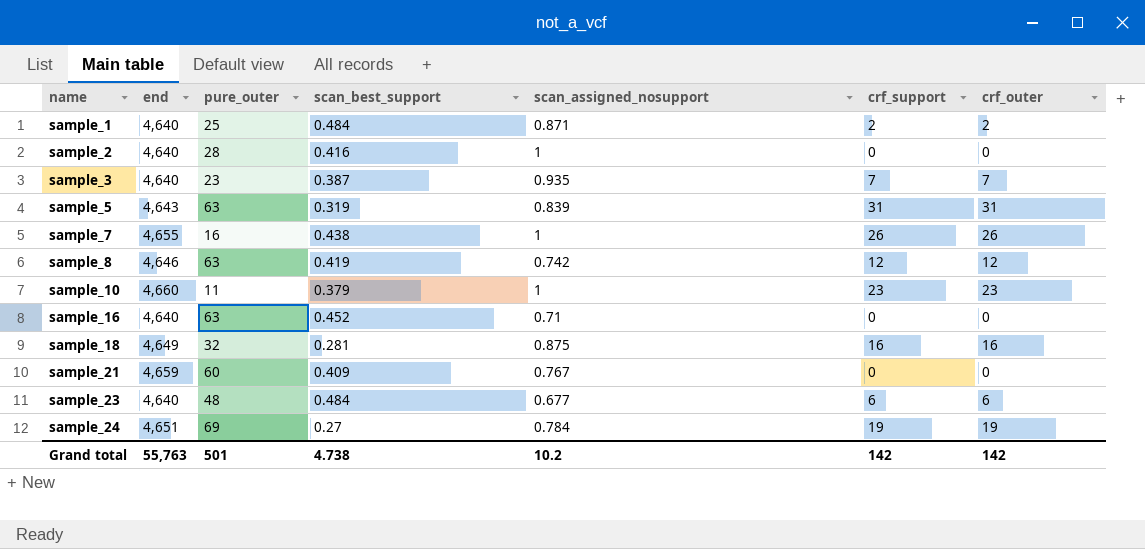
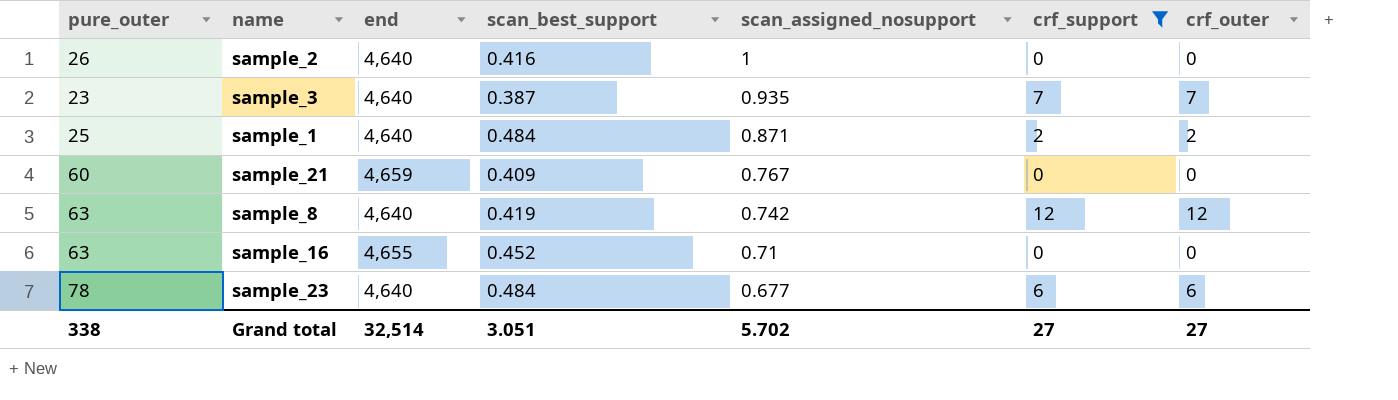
filter: none -> crf_support <= 12
row order: name ascending -> scan_assigned_nosupport descending
column pure_outer | position: 3 -> 1
sample_2 | pure_outer: 28 -> 26
sample_8 | end: 4,646 -> 4,640
sample_16 | end: 4,640 -> 4,655
sample_23 | pure_outer: 48 -> 78
Grand total | pure_outer: 501 -> 338
Grand total | end: 55,763 -> 32,514
Grand total | scan_best_support: 4.738 -> 3.051
Grand total | scan_assigned_nosupport: 10.2 -> 5.702
Grand total | crf_support: 142 -> 27
Grand total | crf_outer: 142 -> 27

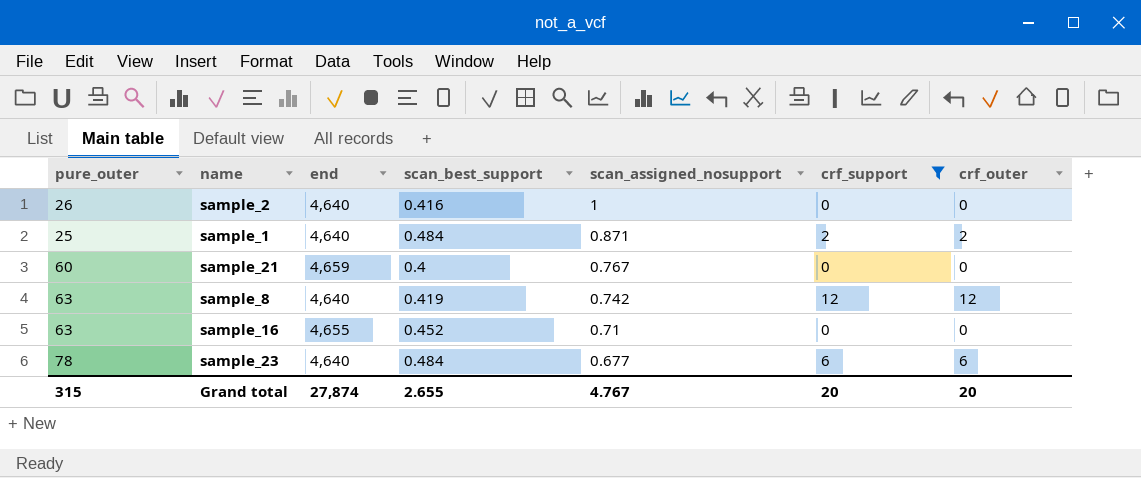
row sample_3: 23 | 4,640 | 0.387 | 0.935 | 7 | 7 -> none
sample_21 | scan_best_support: 0.409 -> 0.4
Grand total | pure_outer: 338 -> 315
Grand total | end: 32,514 -> 27,874
Grand total | scan_best_support: 3.051 -> 2.655
Grand total | scan_assigned_nosupport: 5.702 -> 4.767
Grand total | crf_support: 27 -> 20
Grand total | crf_outer: 27 -> 20

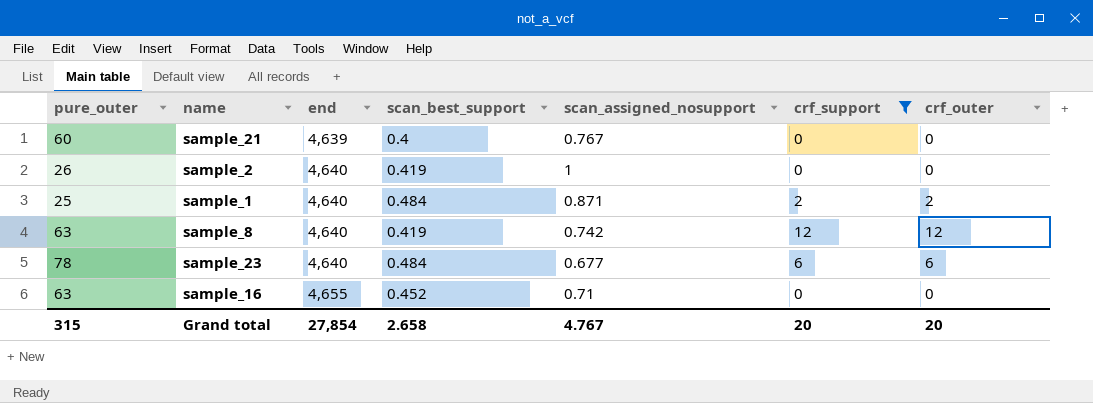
row order: scan_assigned_nosupport descending -> end ascending
sample_21 | end: 4,659 -> 4,639
sample_2 | scan_best_support: 0.416 -> 0.419
Grand total | end: 27,874 -> 27,854
Grand total | scan_best_support: 2.655 -> 2.658

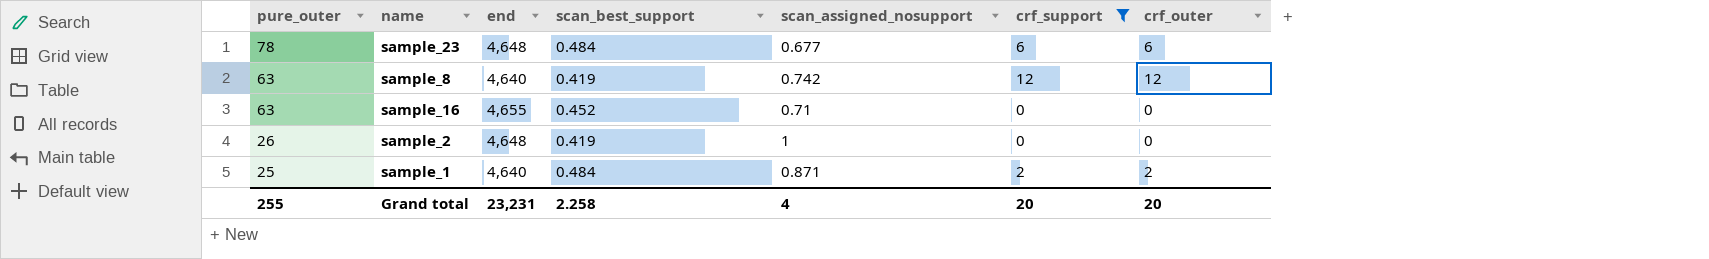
row order: end ascending -> pure_outer descending
row sample_21: 60 | 4,639 | 0.4 | 0.767 | 0 | 0 -> none
sample_23 | end: 4,640 -> 4,648
sample_2 | end: 4,640 -> 4,648
Grand total | pure_outer: 315 -> 255
Grand total | end: 27,854 -> 23,231
Grand total | scan_best_support: 2.658 -> 2.258
Grand total | scan_assigned_nosupport: 4.767 -> 4

